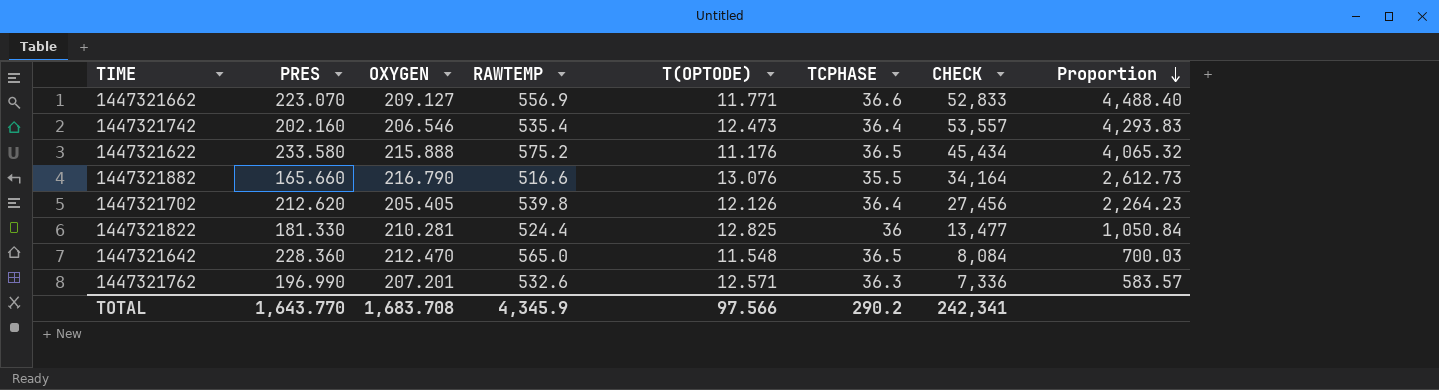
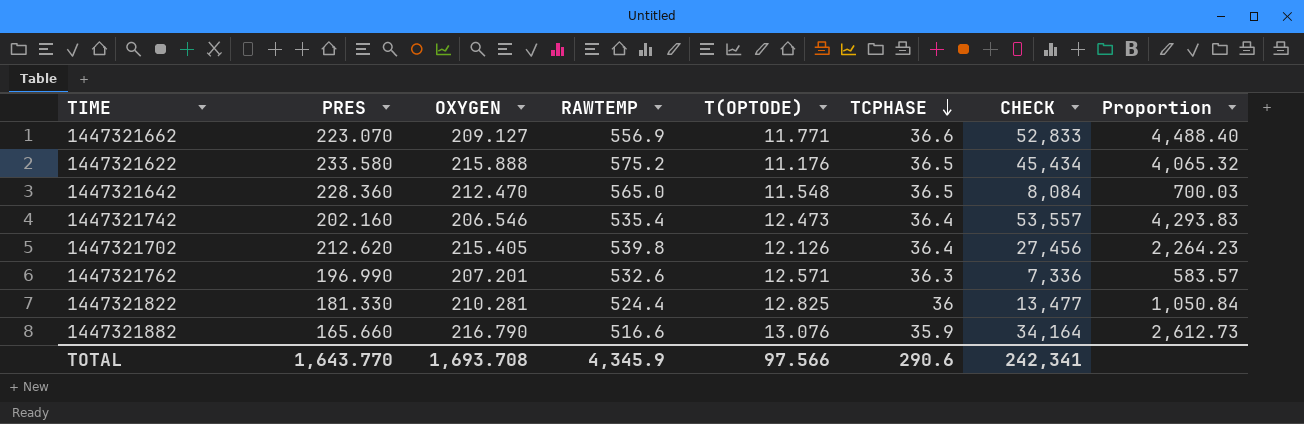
row order: Proportion descending -> TCPHASE descending
1447321702 | OXYGEN: 205.405 -> 215.405
1447321882 | TCPHASE: 35.5 -> 35.9
TOTAL | OXYGEN: 1,683.708 -> 1,693.708
TOTAL | TCPHASE: 290.2 -> 290.6

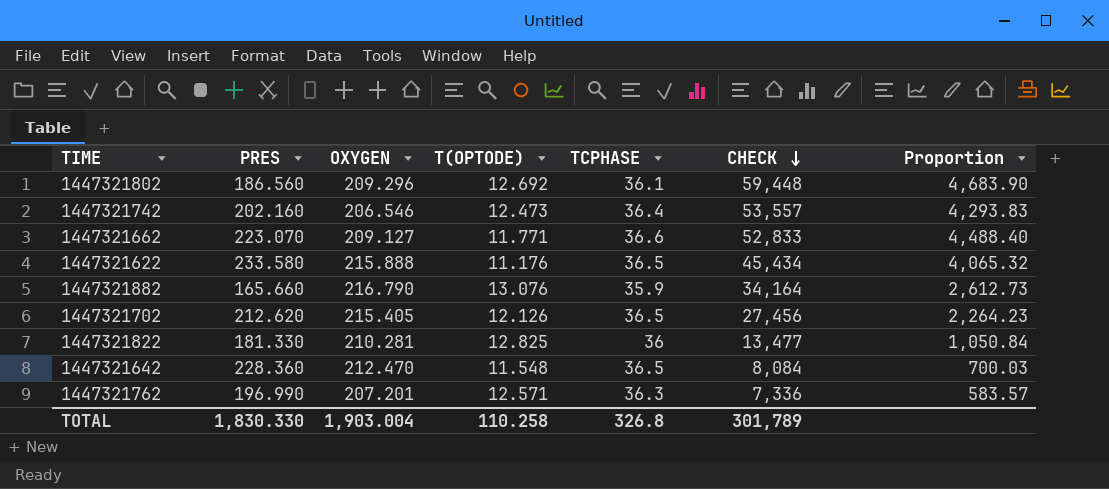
row order: TCPHASE descending -> CHECK descending
column RAWTEMP | position: 4 -> none
row 1447321802: none -> 186.560 | 209.296 | 12.692 | 36.1 | 59,448 | 4,683.90
1447321702 | TCPHASE: 36.4 -> 36.5
TOTAL | PRES: 1,643.770 -> 1,830.330
TOTAL | OXYGEN: 1,693.708 -> 1,903.004
TOTAL | T(OPTODE): 97.566 -> 110.258
TOTAL | TCPHASE: 290.6 -> 326.8
TOTAL | CHECK: 242,341 -> 301,789

